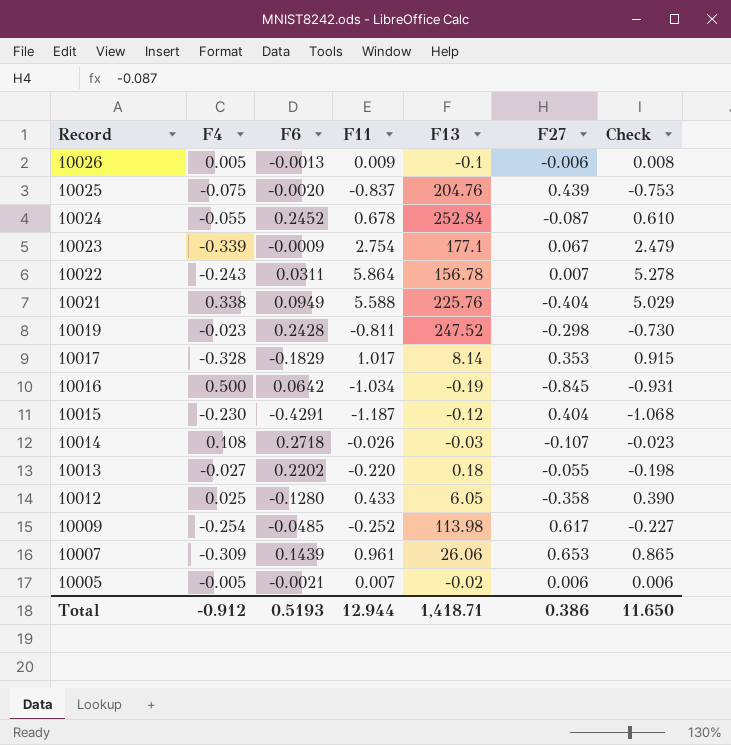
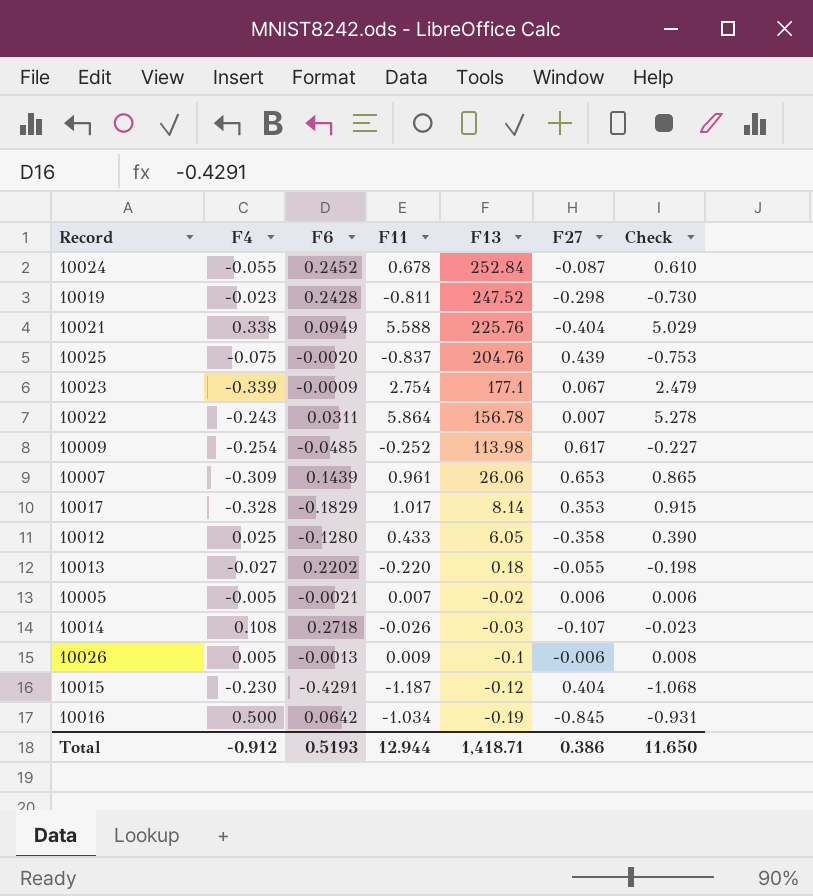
row order: Record descending -> F13 descending

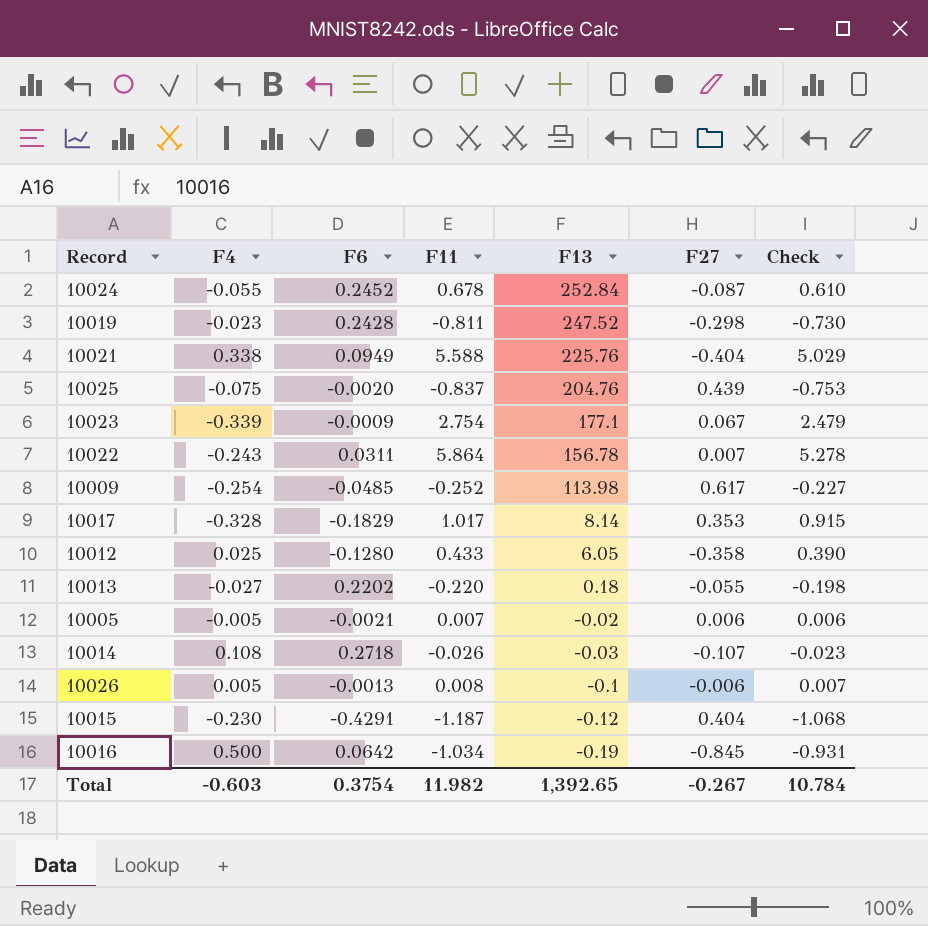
row 10007: -0.309 | 0.1439 | 0.961 | 26.06 | 0.653 | 0.865 -> none
10026 | F11: 0.009 -> 0.008
10026 | Check: 0.008 -> 0.007
Total | F4: -0.912 -> -0.603
Total | F6: 0.5193 -> 0.3754
Total | F11: 12.944 -> 11.982
Total | F13: 1,418.71 -> 1,392.65
Total | F27: 0.386 -> -0.267
Total | Check: 11.650 -> 10.784

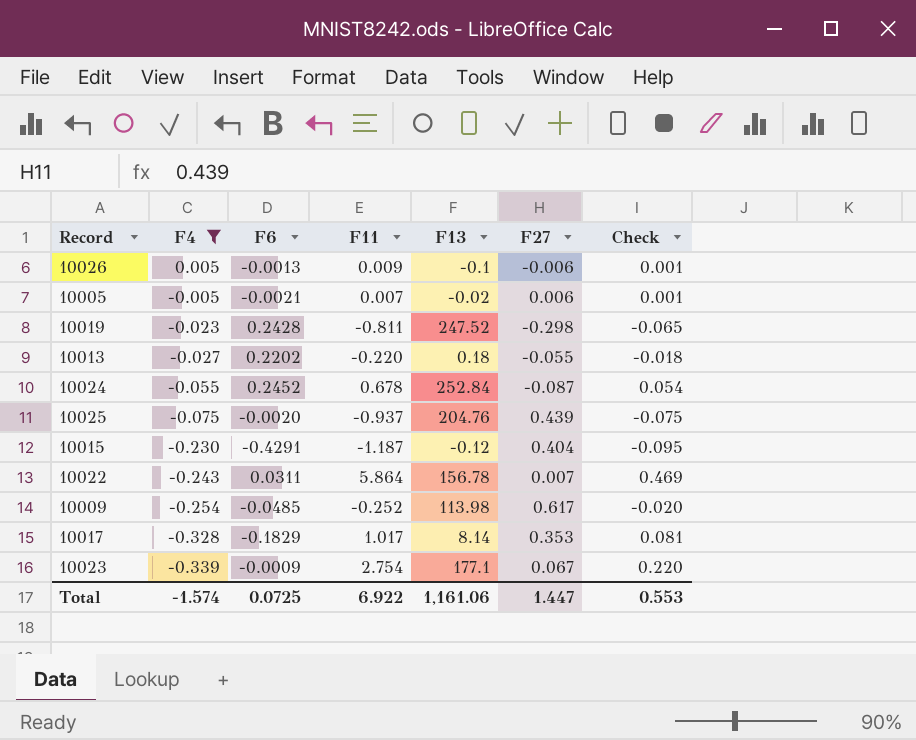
filter: none -> F4 <= 0.005
row order: F13 descending -> F4 descending
column Check | formula: [F11] * 0.9 -> [F11] * 0.08
10026 | F11: 0.008 -> 0.009
10025 | F11: -0.837 -> -0.937
Total | F4: -0.603 -> -1.574
Total | F6: 0.3754 -> 0.0725
Total | F11: 11.982 -> 6.922
Total | F13: 1,392.65 -> 1,161.06
Total | F27: -0.267 -> 1.447
Total | Check: 10.784 -> 0.553

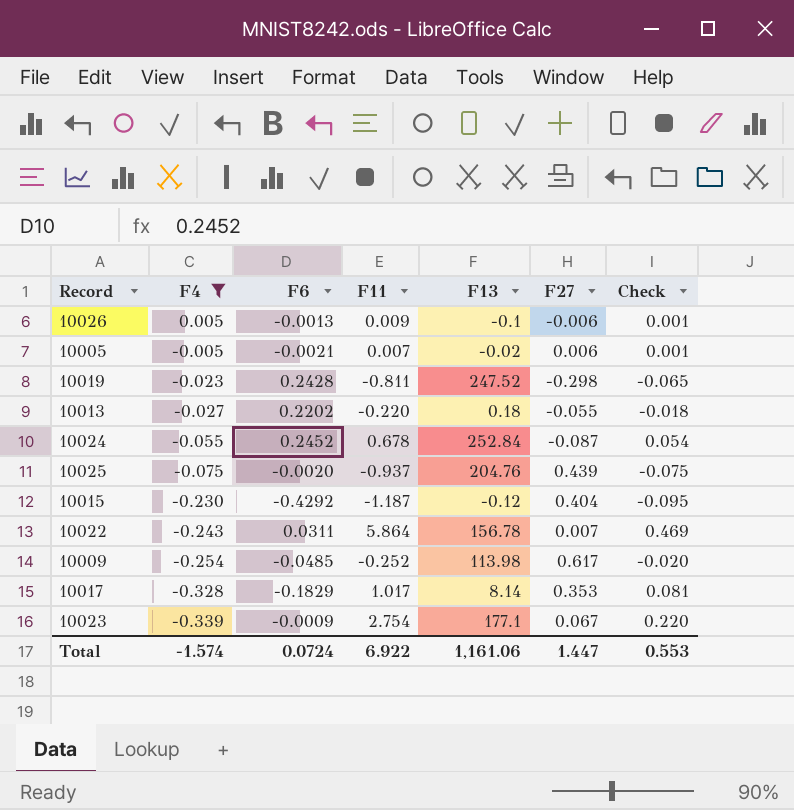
10015 | F6: -0.4291 -> -0.4292
Total | F6: 0.0725 -> 0.0724

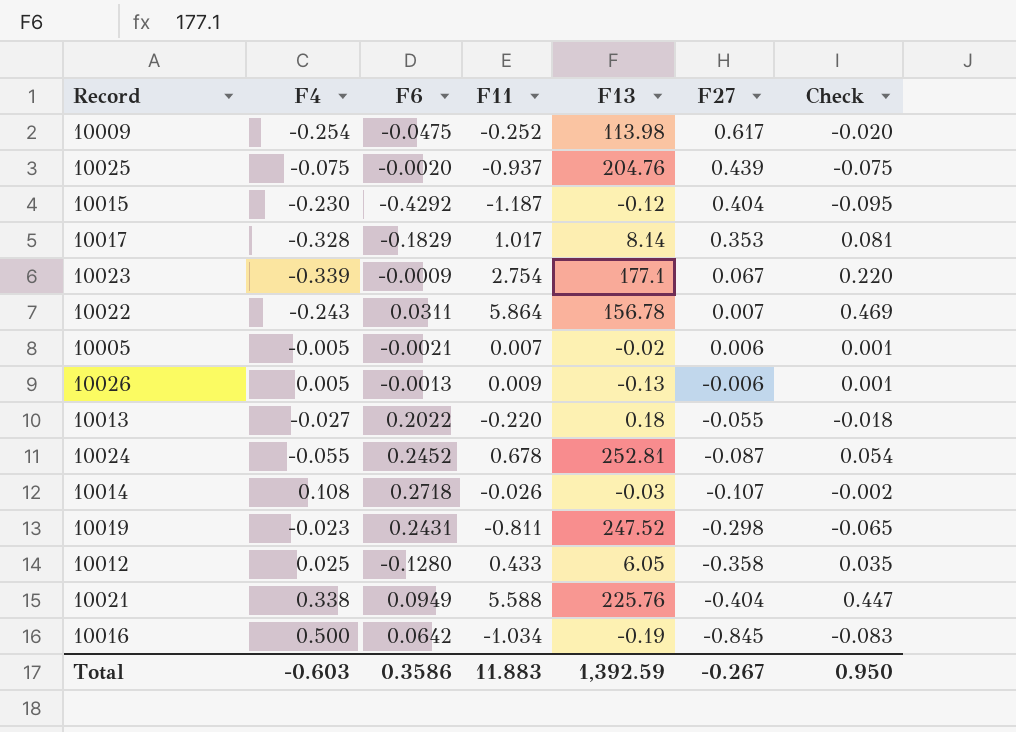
filter: F4 <= 0.005 -> none
row order: F4 descending -> F27 descending
10009 | F6: -0.0485 -> -0.0475
10026 | F13: -0.1 -> -0.13
10013 | F6: 0.2202 -> 0.2022
10024 | F13: 252.84 -> 252.81
10019 | F6: 0.2428 -> 0.2431
Total | F4: -1.574 -> -0.603
Total | F6: 0.0724 -> 0.3586
Total | F11: 6.922 -> 11.883
Total | F13: 1,161.06 -> 1,392.59
Total | F27: 1.447 -> -0.267
Total | Check: 0.553 -> 0.950

